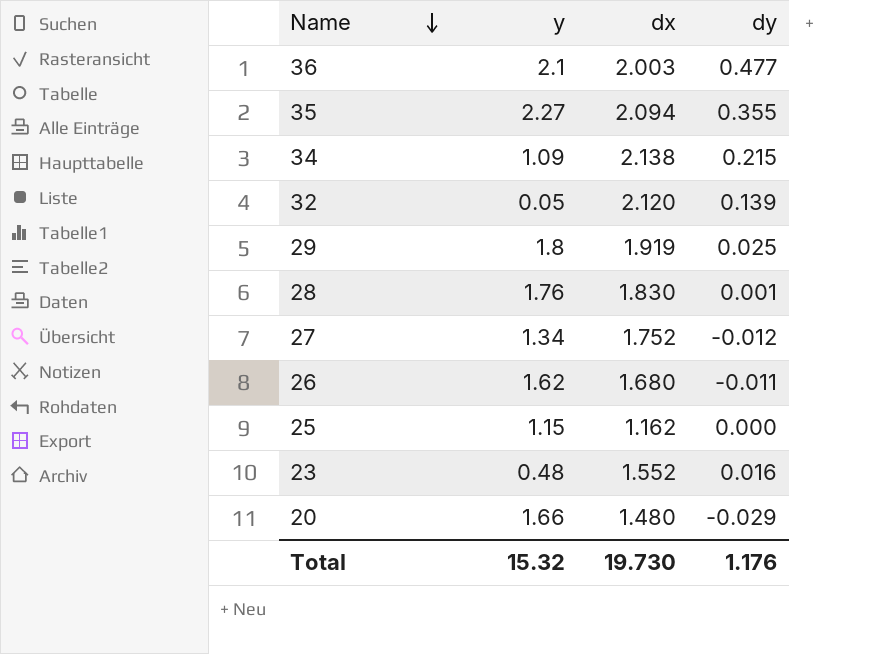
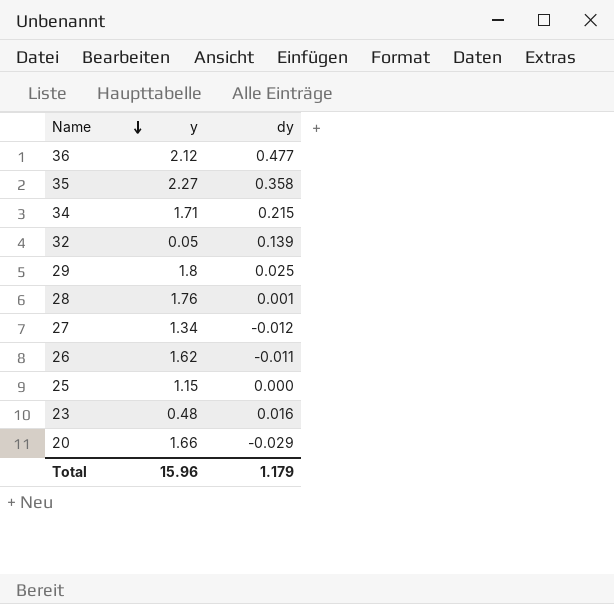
column dx | position: 3 -> none
36 | y: 2.1 -> 2.12
35 | dy: 0.355 -> 0.358
34 | y: 1.09 -> 1.71
Total | y: 15.32 -> 15.96
Total | dy: 1.176 -> 1.179

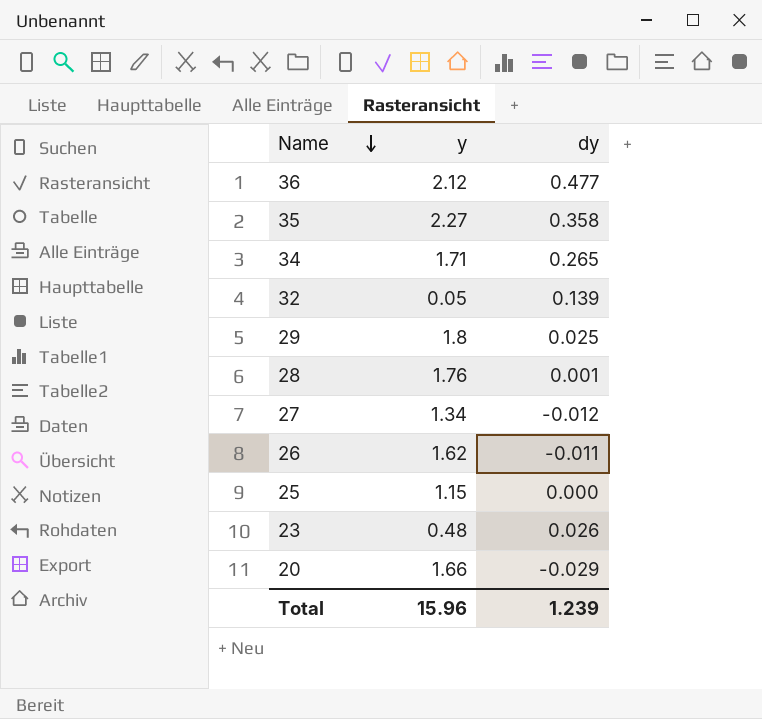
34 | dy: 0.215 -> 0.265
23 | dy: 0.016 -> 0.026
Total | dy: 1.179 -> 1.239

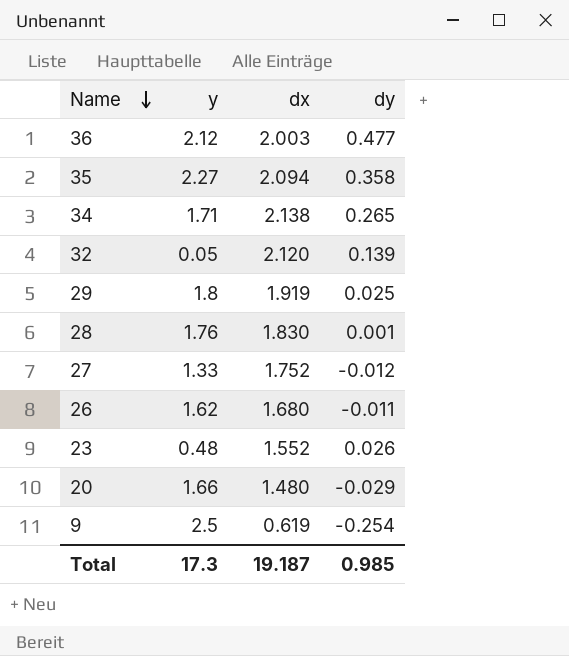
column dx | position: none -> 3
row 25: 1.15 | 0.000 -> none
27 | y: 1.34 -> 1.33
row 9: none -> 2.5 | 0.619 | -0.254
Total | y: 15.96 -> 17.3
Total | dy: 1.239 -> 0.985

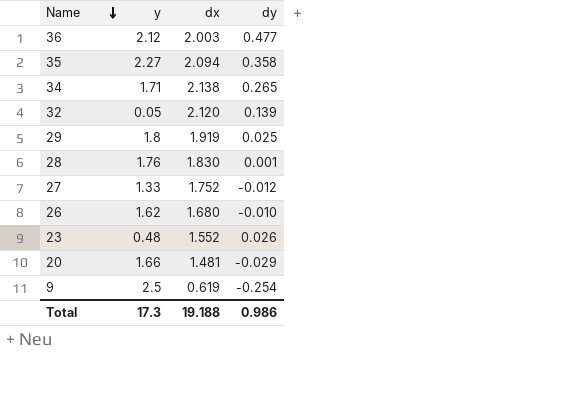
26 | dy: -0.011 -> -0.010
20 | dx: 1.480 -> 1.481
Total | dx: 19.187 -> 19.188
Total | dy: 0.985 -> 0.986

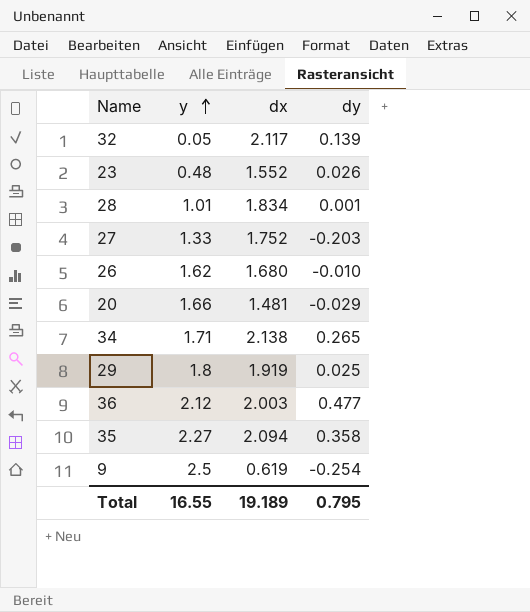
row order: Name descending -> y ascending
32 | dx: 2.120 -> 2.117
28 | y: 1.76 -> 1.01
28 | dx: 1.830 -> 1.834
27 | dy: -0.012 -> -0.203
Total | y: 17.3 -> 16.55
Total | dx: 19.188 -> 19.189
Total | dy: 0.986 -> 0.795

